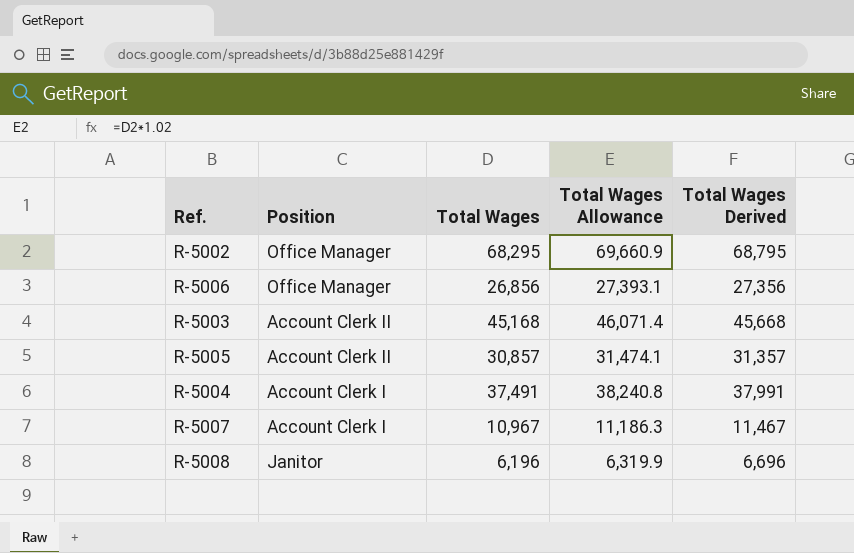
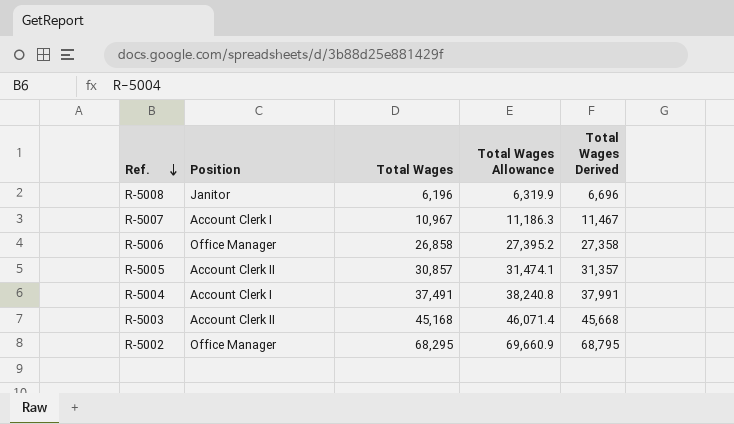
row order: none -> Ref. descending
R-5006 | Total Wages: 26,856 -> 26,858
R-5006 | Total Wages Allowance: 27,393.1 -> 27,395.2
R-5006 | Total Wages Derived: 27,356 -> 27,358

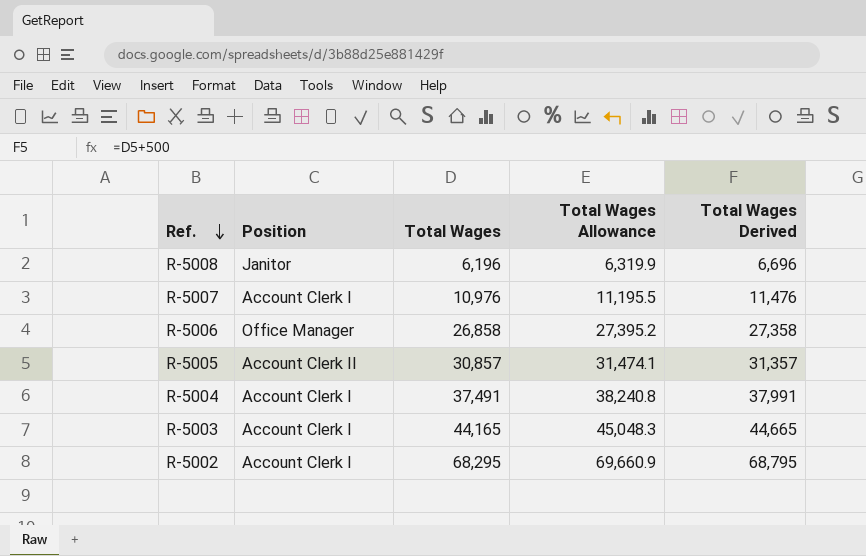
R-5007 | Total Wages: 10,967 -> 10,976
R-5007 | Total Wages Allowance: 11,186.3 -> 11,195.5
R-5007 | Total Wages Derived: 11,467 -> 11,476
R-5003 | Position: Account Clerk II -> Account Clerk I
R-5003 | Total Wages: 45,168 -> 44,165
R-5003 | Total Wages Allowance: 46,071.4 -> 45,048.3
R-5003 | Total Wages Derived: 45,668 -> 44,665
R-5002 | Position: Office Manager -> Account Clerk I

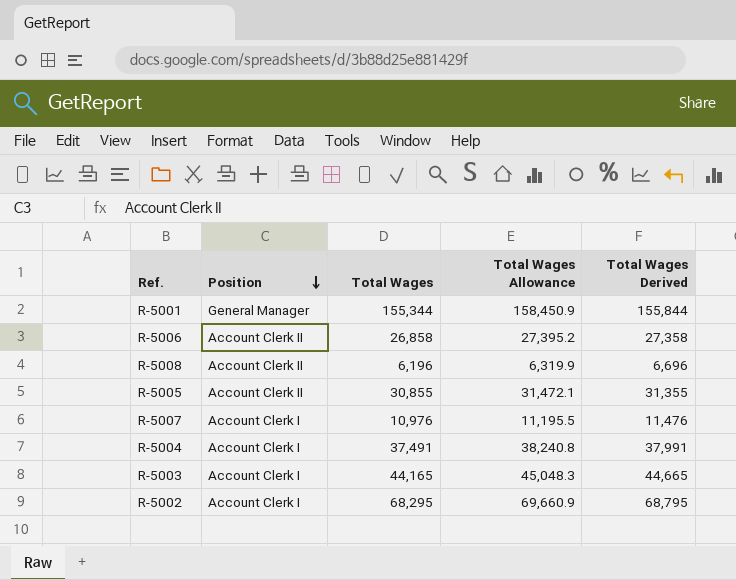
row order: Ref. descending -> Position descending
row R-5001: none -> General Manager | 155,344 | 158,450.9 | 155,844
R-5006 | Position: Office Manager -> Account Clerk II
R-5008 | Position: Janitor -> Account Clerk II
R-5005 | Total Wages: 30,857 -> 30,855
R-5005 | Total Wages Allowance: 31,474.1 -> 31,472.1
R-5005 | Total Wages Derived: 31,357 -> 31,355

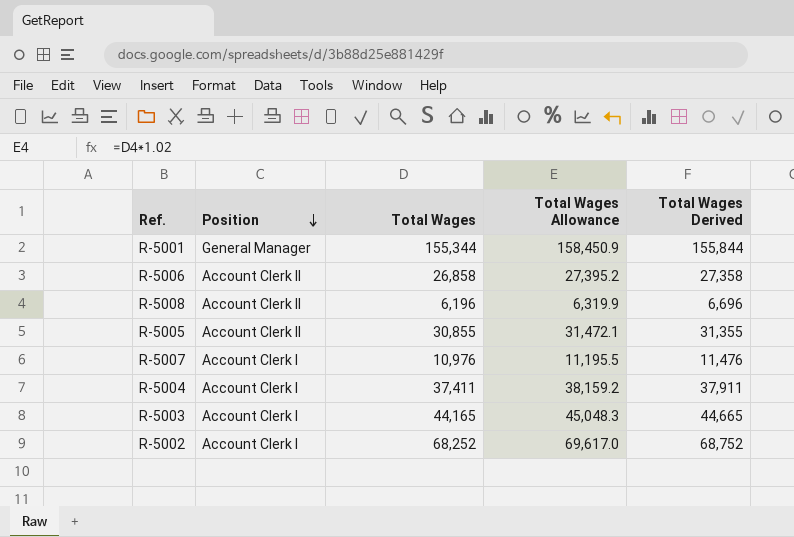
R-5004 | Total Wages: 37,491 -> 37,411
R-5004 | Total Wages Allowance: 38,240.8 -> 38,159.2
R-5004 | Total Wages Derived: 37,991 -> 37,911
R-5002 | Total Wages: 68,295 -> 68,252
R-5002 | Total Wages Allowance: 69,660.9 -> 69,617.0
R-5002 | Total Wages Derived: 68,795 -> 68,752

